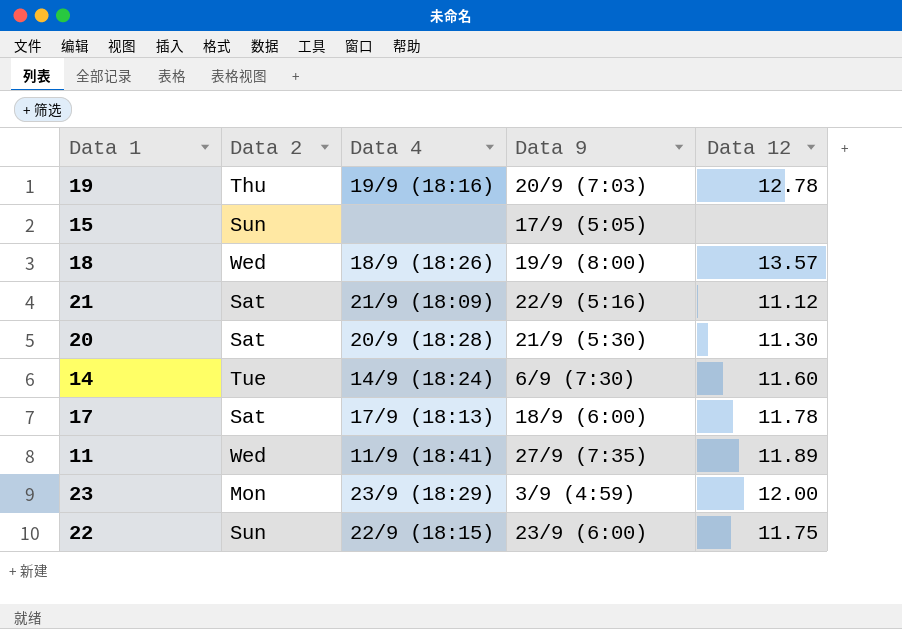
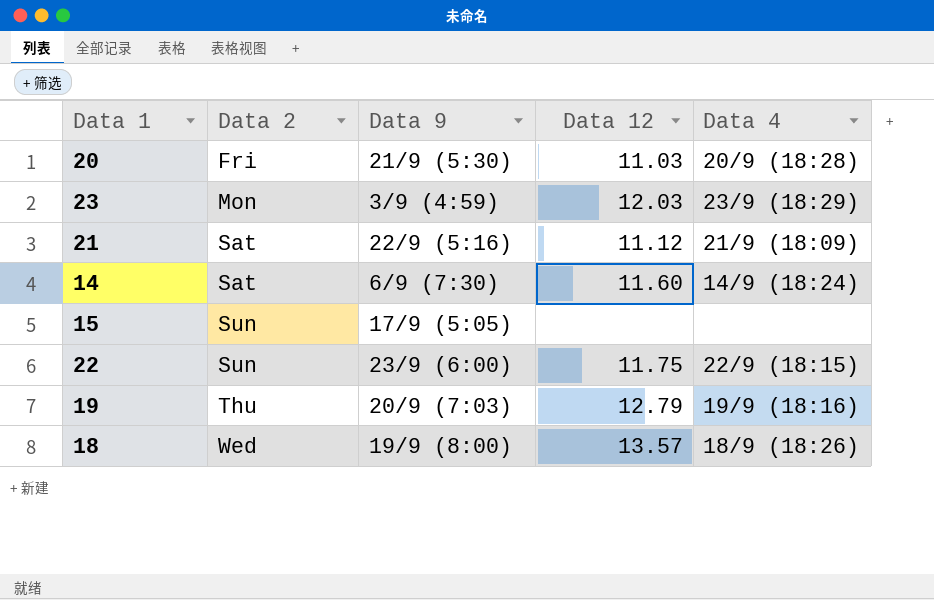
row order: none -> Data 2 ascending
column Data 4 | position: 3 -> 5
row 17: Sat | 17/9 (18:13) | 18/9 (6:00) | 11.78 -> none
row 11: Wed | 11/9 (18:41) | 27/9 (7:35) | 11.89 -> none
20 | Data 2: Sat -> Fri
20 | Data 12: 11.30 -> 11.03
23 | Data 12: 12.00 -> 12.03
14 | Data 2: Tue -> Sat
19 | Data 12: 12.78 -> 12.79

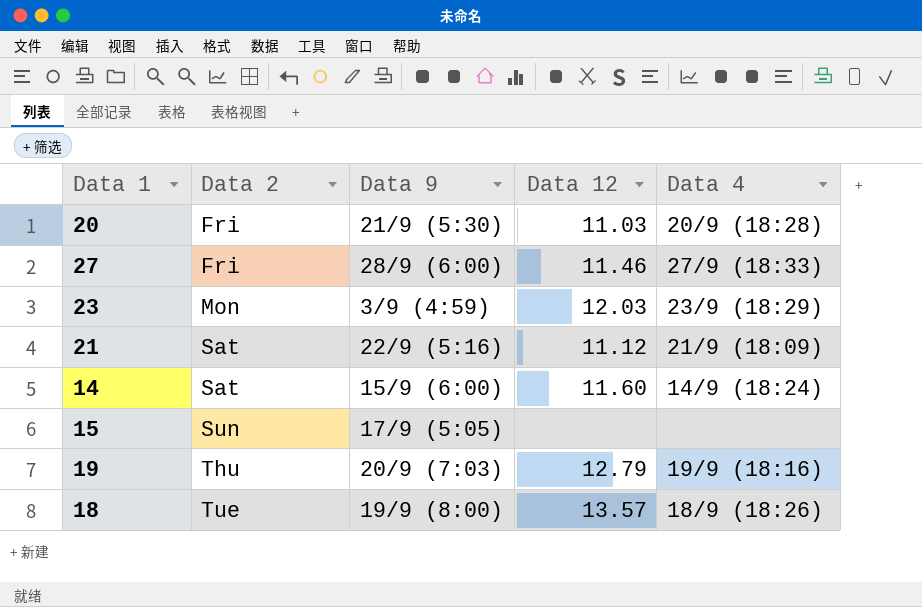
row 22: Sun | 23/9 (6:00) | 11.75 | 22/9 (18:15) -> none
row 27: none -> Fri | 28/9 (6:00) | 11.46 | 27/9 (18:33)
14 | Data 9: 6/9 (7:30) -> 15/9 (6:00)
18 | Data 2: Wed -> Tue

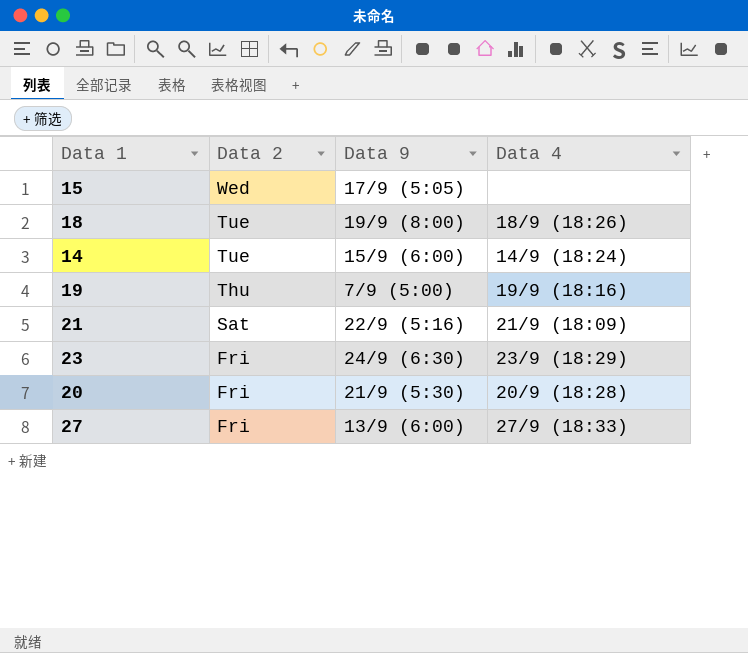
row order: Data 2 ascending -> Data 2 descending
column Data 12 | position: 4 -> none
15 | Data 2: Sun -> Wed
14 | Data 2: Sat -> Tue
19 | Data 9: 20/9 (7:03) -> 7/9 (5:00)
23 | Data 2: Mon -> Fri
23 | Data 9: 3/9 (4:59) -> 24/9 (6:30)
27 | Data 9: 28/9 (6:00) -> 13/9 (6:00)

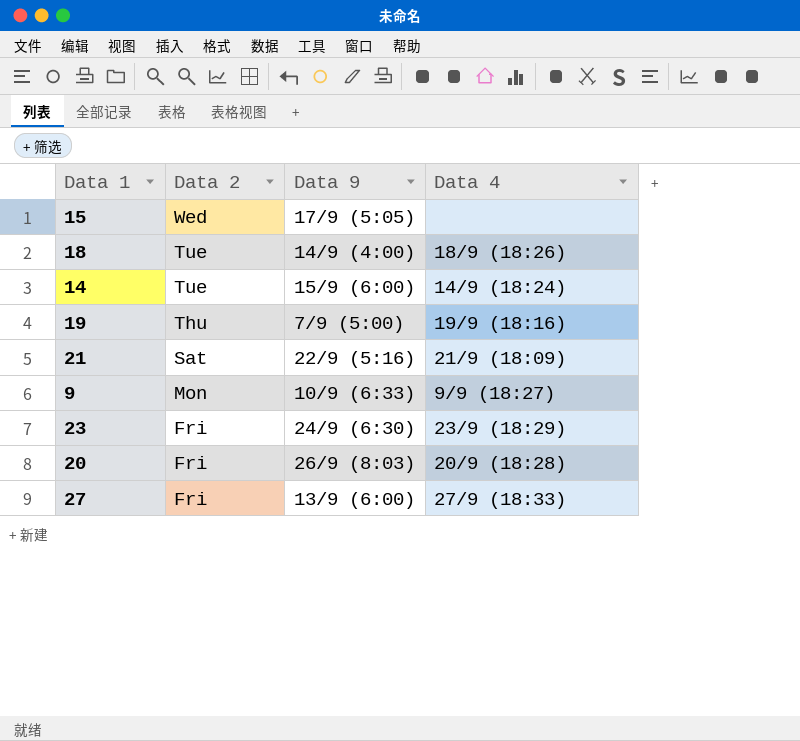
18 | Data 9: 19/9 (8:00) -> 14/9 (4:00)
row 9: none -> Mon | 10/9 (6:33) | 9/9 (18:27)
20 | Data 9: 21/9 (5:30) -> 26/9 (8:03)

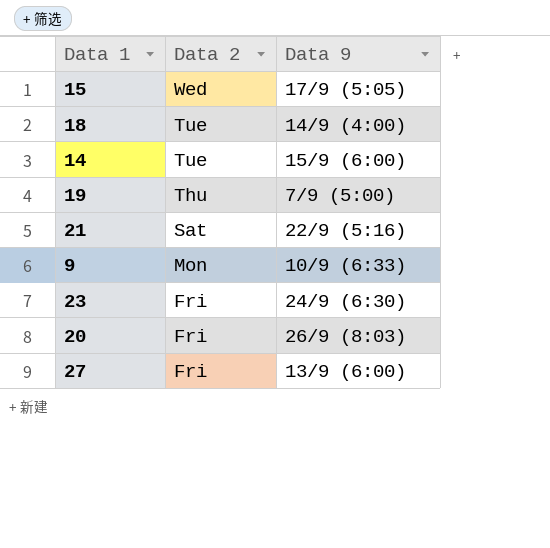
column Data 4 | position: 4 -> none

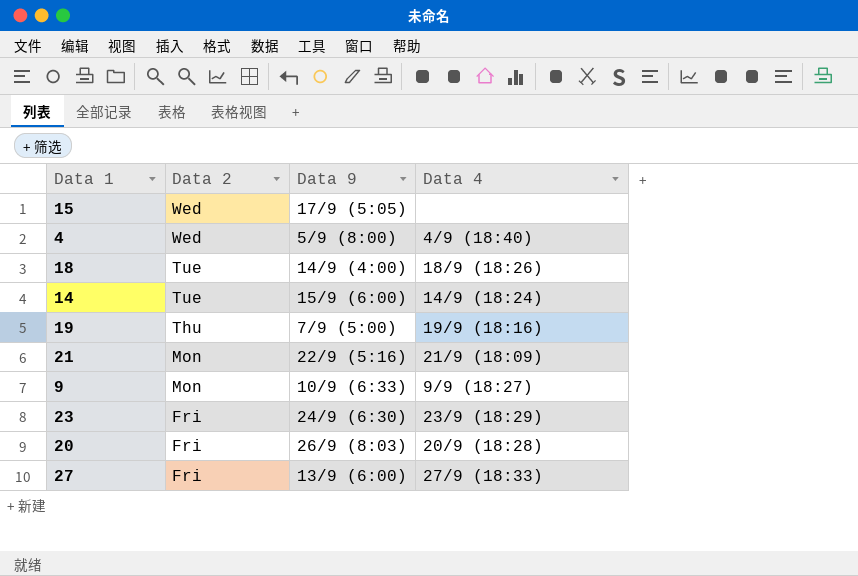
column Data 4 | position: none -> 4
row 4: none -> Wed | 5/9 (8:00) | 4/9 (18:40)
21 | Data 2: Sat -> Mon

